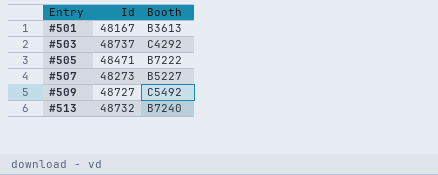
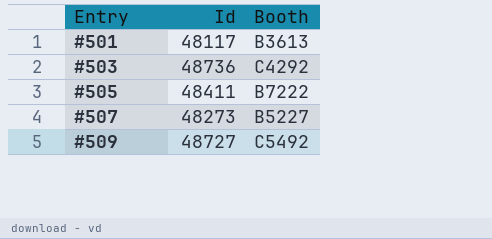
row #513: 48732 | B7240 -> none
#501 | Id: 48167 -> 48117
#503 | Id: 48737 -> 48736
#505 | Id: 48471 -> 48411

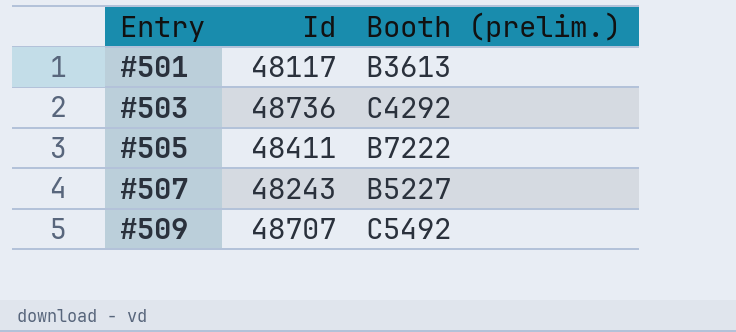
column name: Booth -> Booth (prelim.)
#507 | Id: 48273 -> 48243
#509 | Id: 48727 -> 48707

